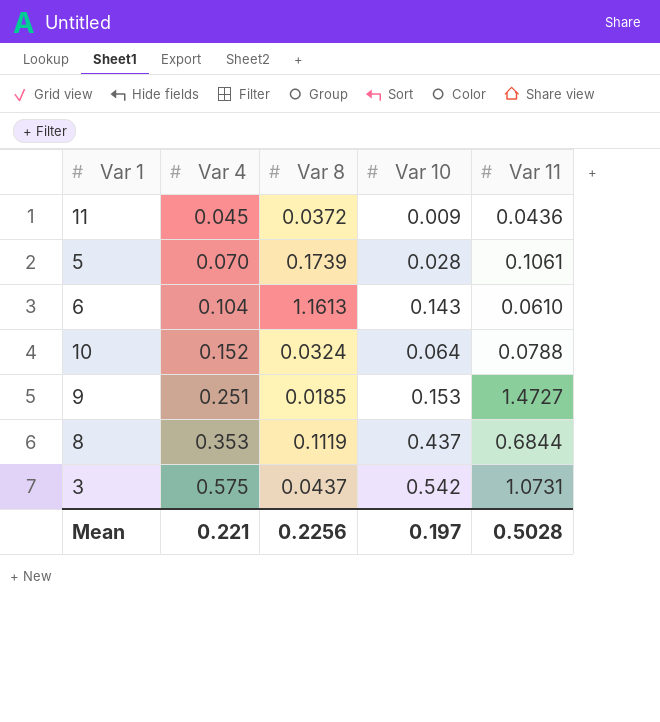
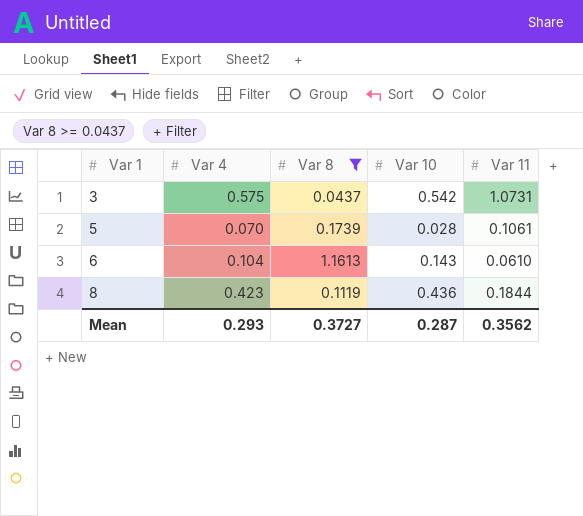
filter: none -> Var 8 >= 0.0437
row order: Var 4 ascending -> Var 1 ascending
8 | Var 4: 0.353 -> 0.423
8 | Var 10: 0.437 -> 0.436
8 | Var 11: 0.6844 -> 0.1844
Mean | Var 4: 0.221 -> 0.293
Mean | Var 8: 0.2256 -> 0.3727
Mean | Var 10: 0.197 -> 0.287
Mean | Var 11: 0.5028 -> 0.3562

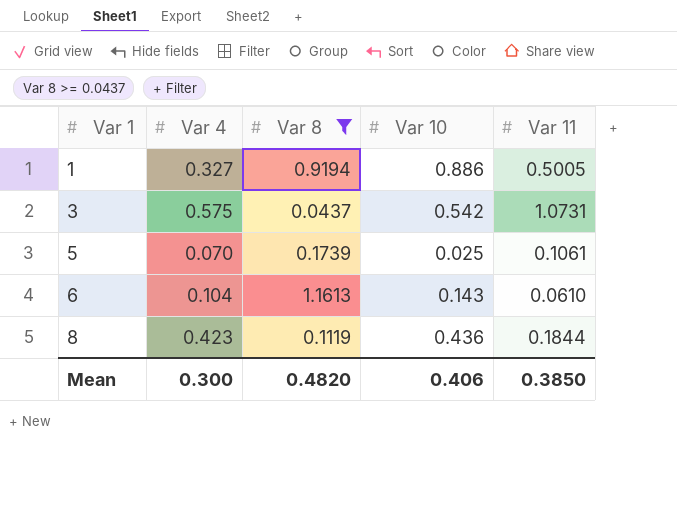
row 1: none -> 0.327 | 0.9194 | 0.886 | 0.5005
5 | Var 10: 0.028 -> 0.025
Mean | Var 4: 0.293 -> 0.300
Mean | Var 8: 0.3727 -> 0.4820
Mean | Var 10: 0.287 -> 0.406
Mean | Var 11: 0.3562 -> 0.3850

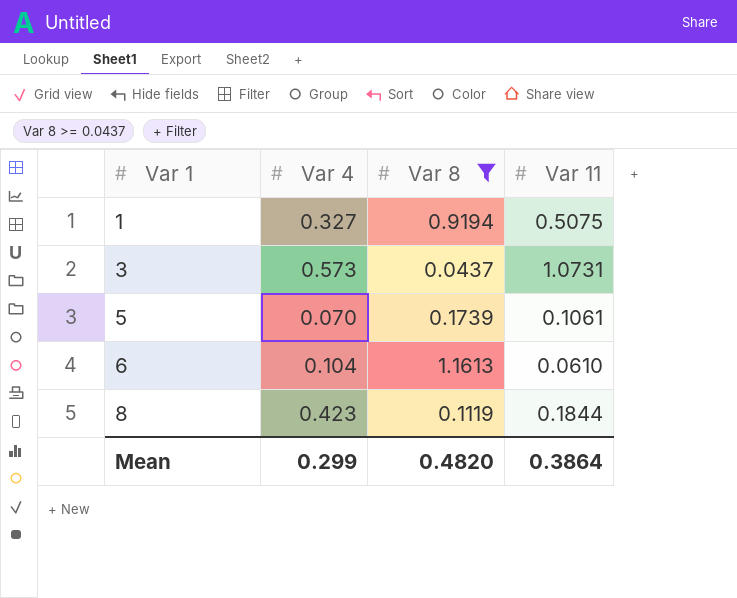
column Var 10 | position: 4 -> none
1 | Var 11: 0.5005 -> 0.5075
3 | Var 4: 0.575 -> 0.573
Mean | Var 4: 0.300 -> 0.299
Mean | Var 11: 0.3850 -> 0.3864

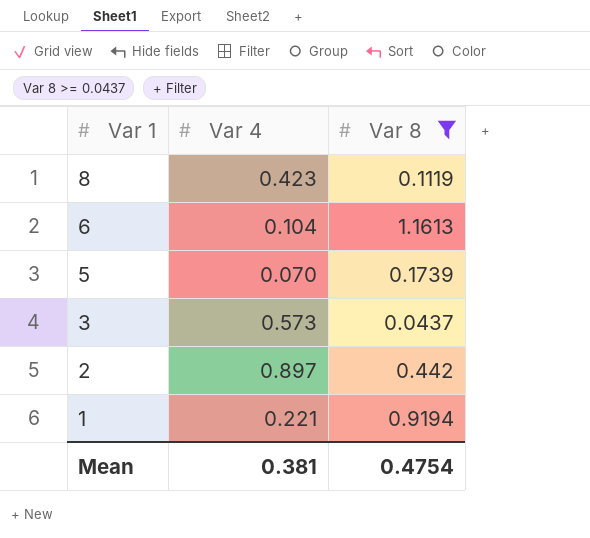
row order: Var 1 ascending -> Var 1 descending
column Var 11 | position: 4 -> none
row 2: none -> 0.897 | 0.442
1 | Var 4: 0.327 -> 0.221
Mean | Var 4: 0.299 -> 0.381
Mean | Var 8: 0.4820 -> 0.4754

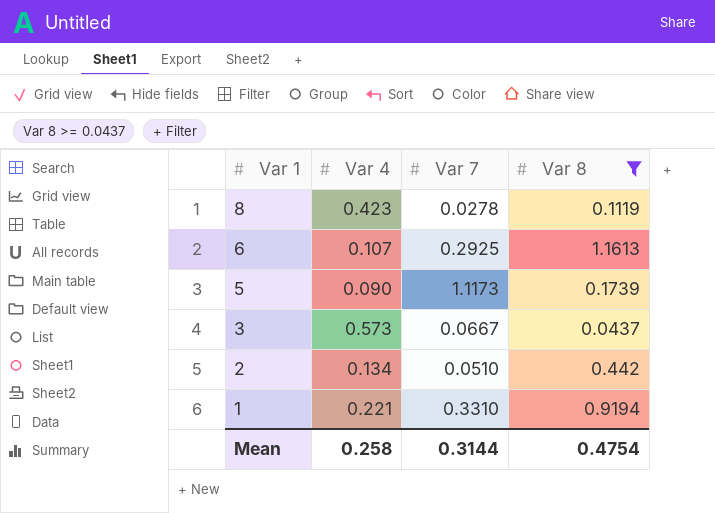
column Var 7 | position: none -> 3
6 | Var 4: 0.104 -> 0.107
5 | Var 4: 0.070 -> 0.090
2 | Var 4: 0.897 -> 0.134
Mean | Var 4: 0.381 -> 0.258

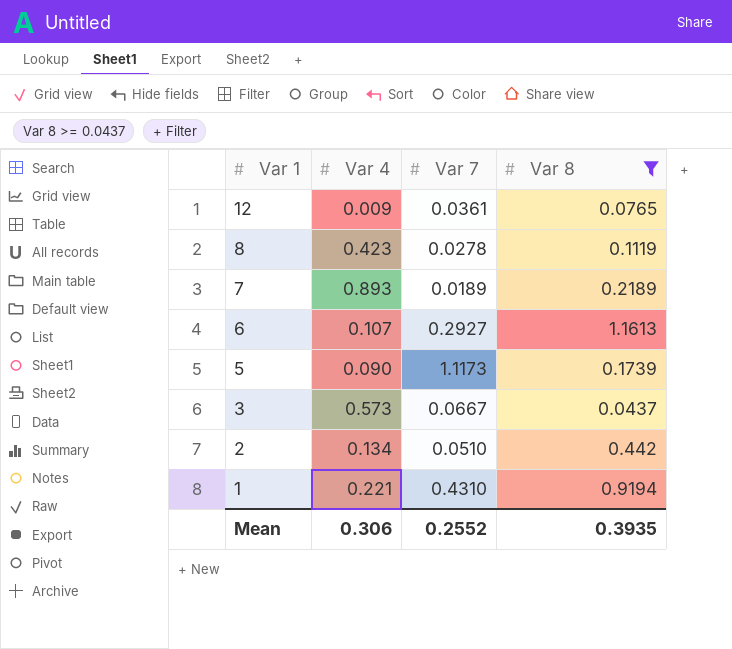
row 12: none -> 0.009 | 0.0361 | 0.0765
row 7: none -> 0.893 | 0.0189 | 0.2189
6 | Var 7: 0.2925 -> 0.2927
1 | Var 7: 0.3310 -> 0.4310
Mean | Var 4: 0.258 -> 0.306
Mean | Var 7: 0.3144 -> 0.2552
Mean | Var 8: 0.4754 -> 0.3935

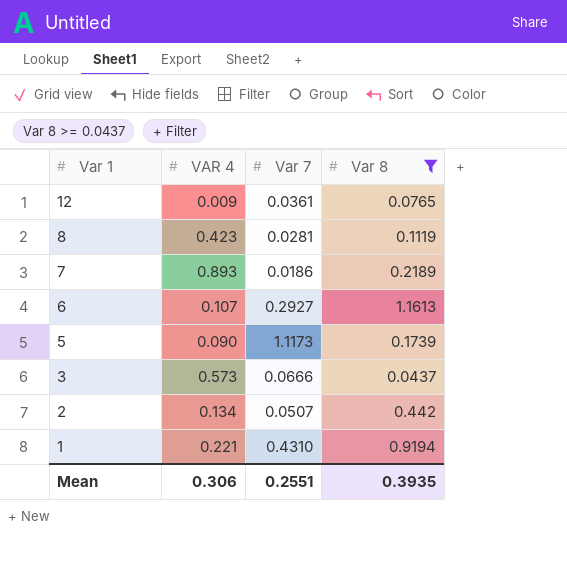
column name: Var 4 -> VAR 4
8 | Var 7: 0.0278 -> 0.0281
7 | Var 7: 0.0189 -> 0.0186
3 | Var 7: 0.0667 -> 0.0666
2 | Var 7: 0.0510 -> 0.0507
Mean | Var 7: 0.2552 -> 0.2551

